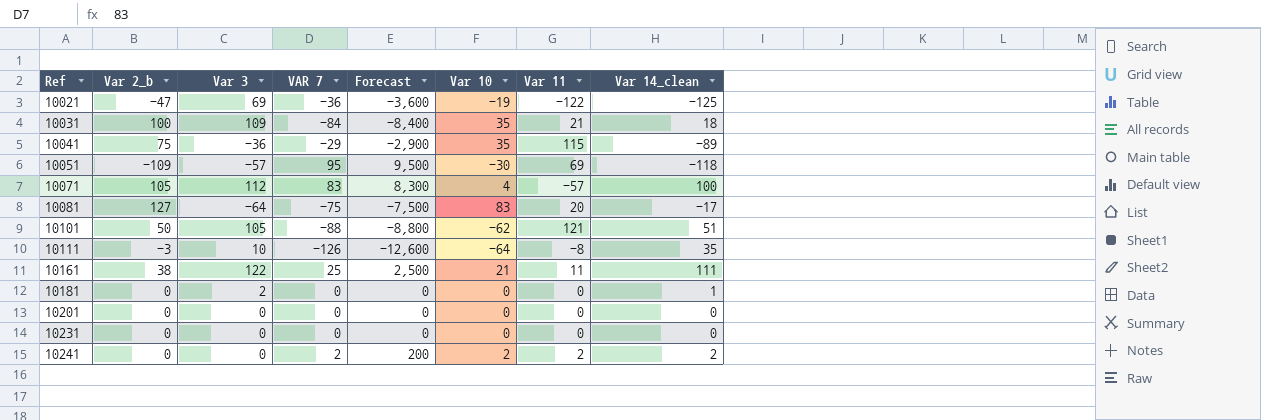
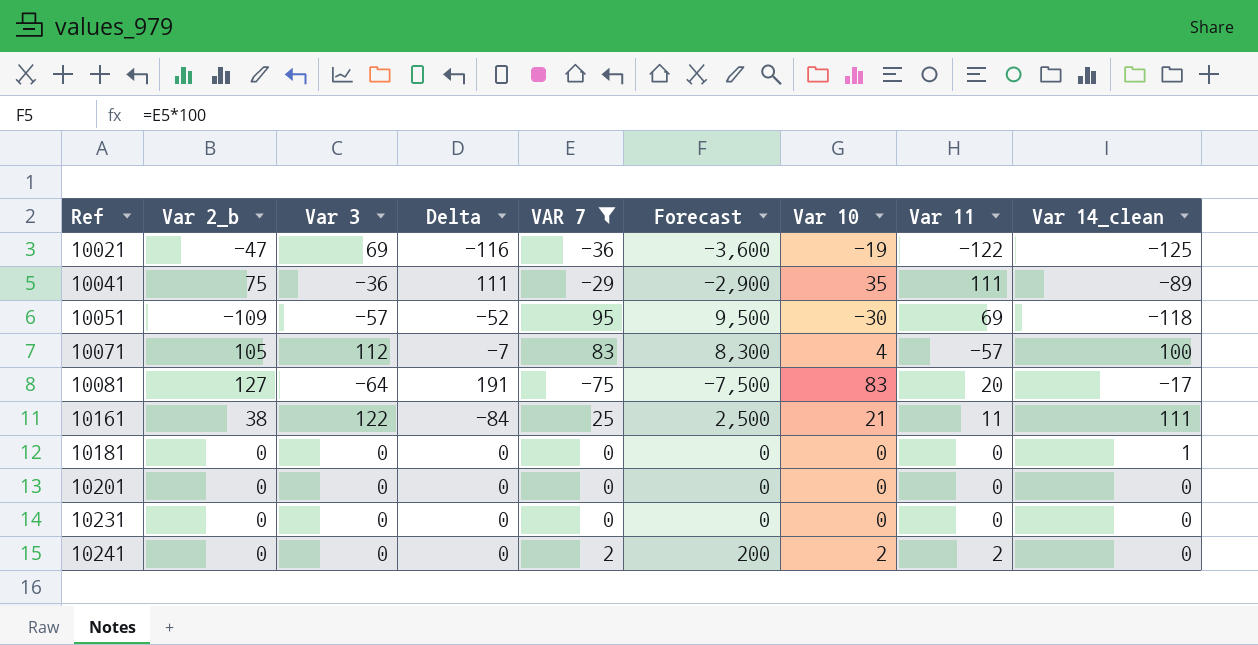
filter: none -> VAR 7 >= -75
column Delta | formula: none -> [Var 2_b] - [Var 3]
10041 | Var 11: 115 -> 111
10181 | Var 3: 2 -> 0
10241 | Var 14_clean: 2 -> 0

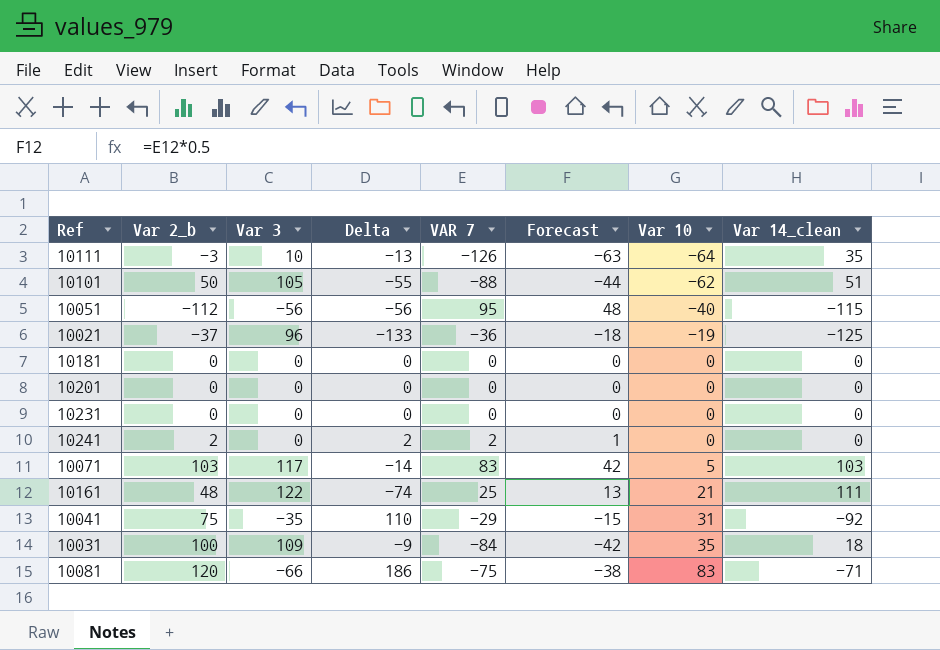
filter: VAR 7 >= -75 -> none
row order: Ref ascending -> Var 10 ascending
column Var 11 | position: 8 -> none
column Forecast | formula: [VAR 7] * 100 -> [VAR 7] * 0.5
10051 | Var 2_b: -109 -> -112
10051 | Var 3: -57 -> -56
10051 | Delta: -52 -> -56
10051 | Var 10: -30 -> -40
10051 | Var 14_clean: -118 -> -115
10021 | Var 2_b: -47 -> -37
10021 | Var 3: 69 -> 96
10021 | Delta: -116 -> -133
10181 | Var 14_clean: 1 -> 0
10241 | Var 2_b: 0 -> 2
10241 | Delta: 0 -> 2
10241 | Var 10: 2 -> 0
10071 | Var 2_b: 105 -> 103
10071 | Var 3: 112 -> 117
10071 | Delta: -7 -> -14
10071 | Var 10: 4 -> 5
10071 | Var 14_clean: 100 -> 103
10161 | Var 2_b: 38 -> 48
10161 | Delta: -84 -> -74
10041 | Var 3: -36 -> -35
10041 | Delta: 111 -> 110
10041 | Var 10: 35 -> 31
10041 | Var 14_clean: -89 -> -92
10081 | Var 2_b: 127 -> 120
10081 | Var 3: -64 -> -66
10081 | Delta: 191 -> 186
10081 | Var 14_clean: -17 -> -71

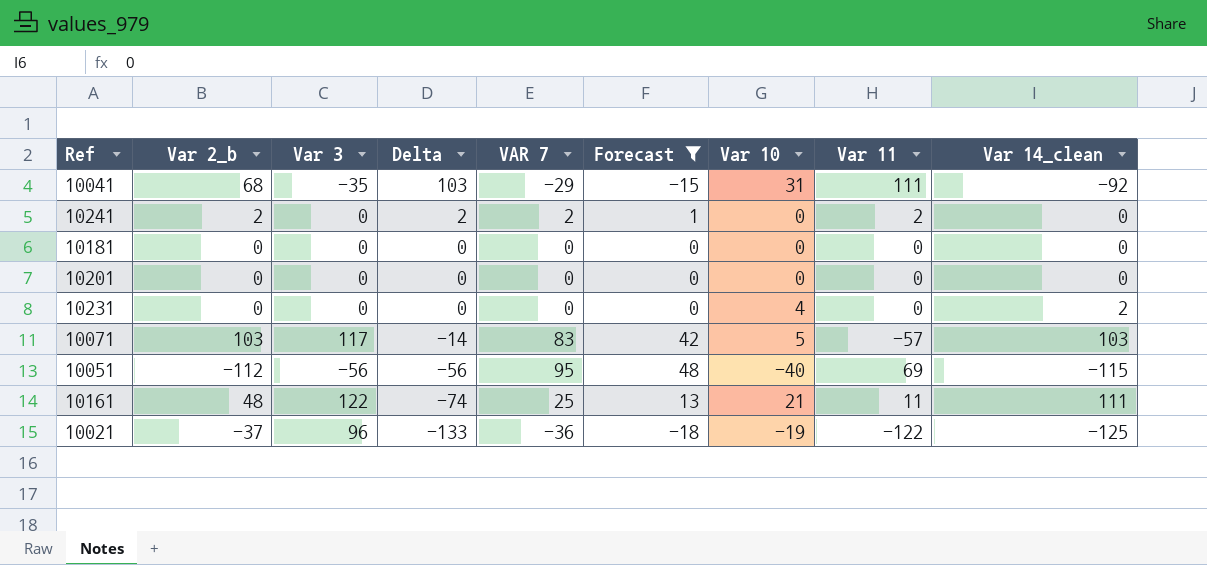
filter: none -> Forecast >= -18
row order: Var 10 ascending -> Delta descending
column Var 11 | position: none -> 8
10041 | Var 2_b: 75 -> 68
10041 | Delta: 110 -> 103
10231 | Var 10: 0 -> 4
10231 | Var 14_clean: 0 -> 2

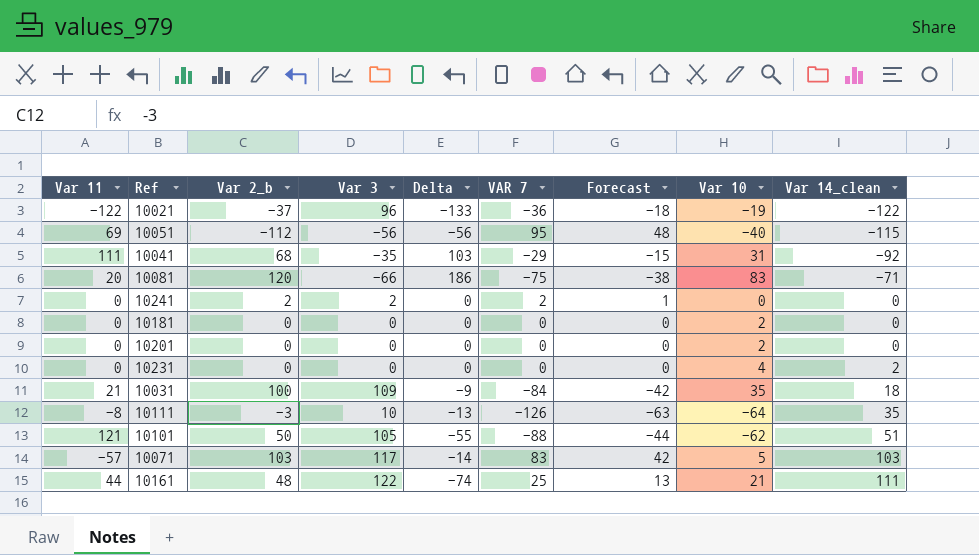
filter: Forecast >= -18 -> none
row order: Delta descending -> Var 14_clean ascending
column Var 11 | position: 8 -> 1
10021 | Var 14_clean: -125 -> -122
10241 | Var 11: 2 -> 0
10241 | Var 3: 0 -> 2
10241 | Delta: 2 -> 0
10181 | Var 10: 0 -> 2
10201 | Var 10: 0 -> 2
10161 | Var 11: 11 -> 44

